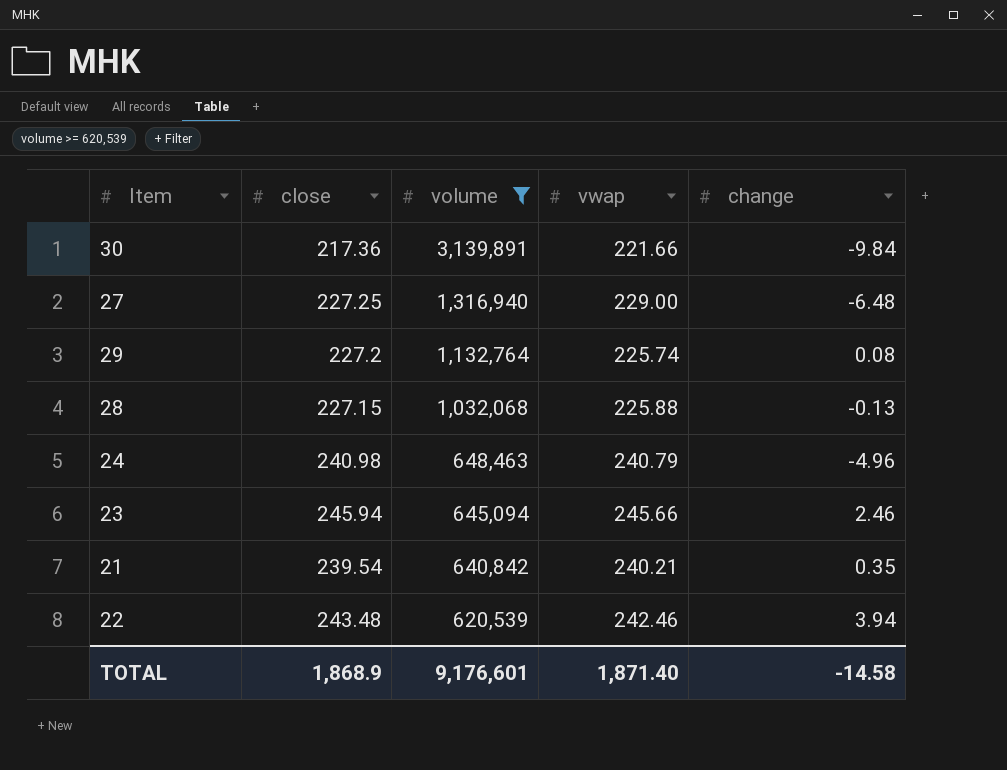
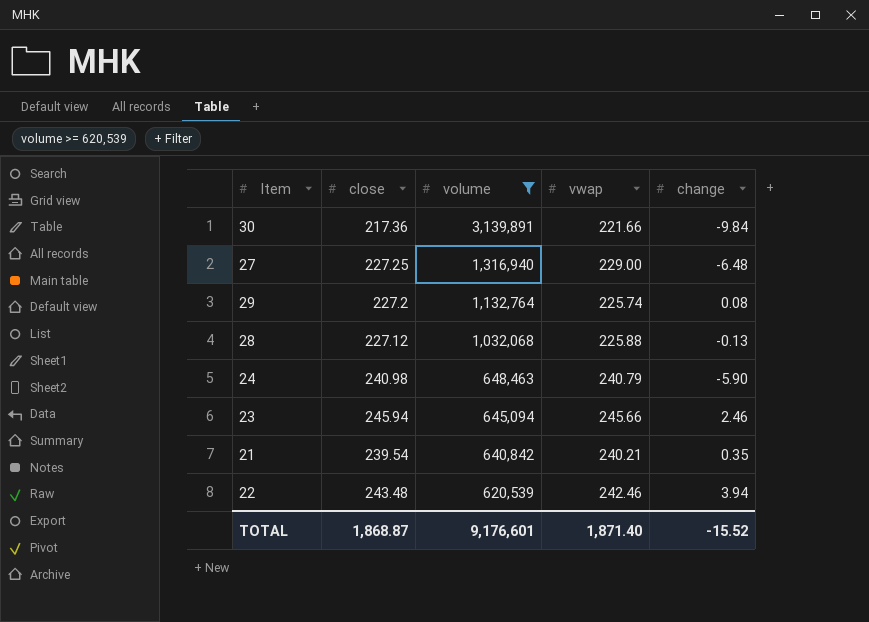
28 | close: 227.15 -> 227.12
24 | change: -4.96 -> -5.90
TOTAL | close: 1,868.9 -> 1,868.87
TOTAL | change: -14.58 -> -15.52

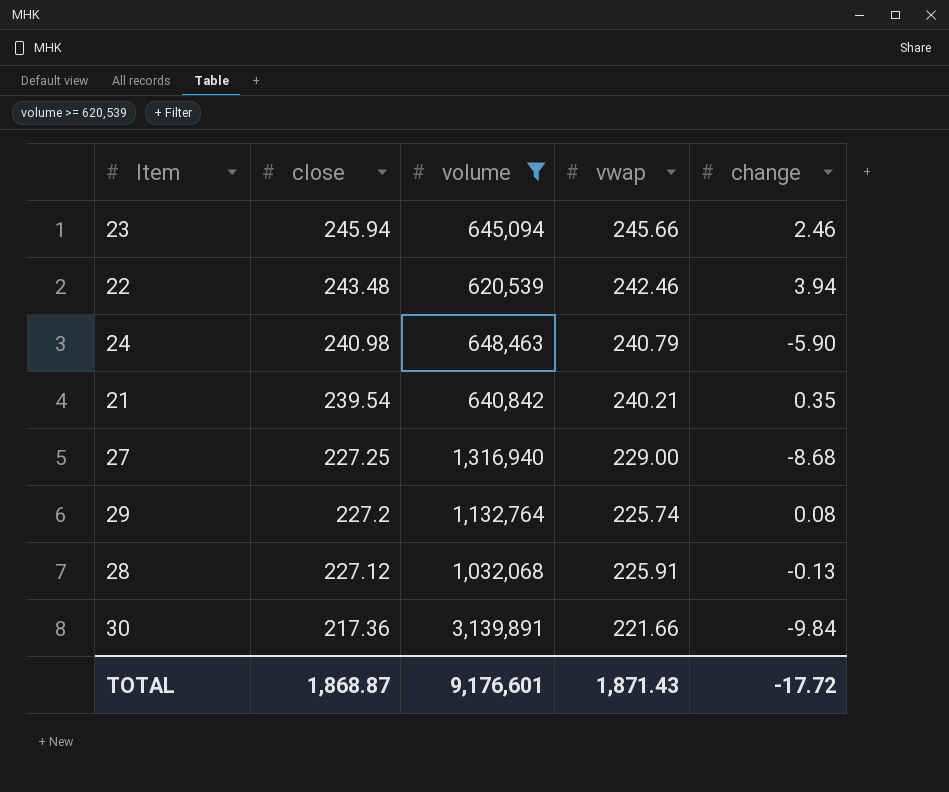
row order: volume descending -> close descending
27 | change: -6.48 -> -8.68
28 | vwap: 225.88 -> 225.91
TOTAL | vwap: 1,871.40 -> 1,871.43
TOTAL | change: -15.52 -> -17.72

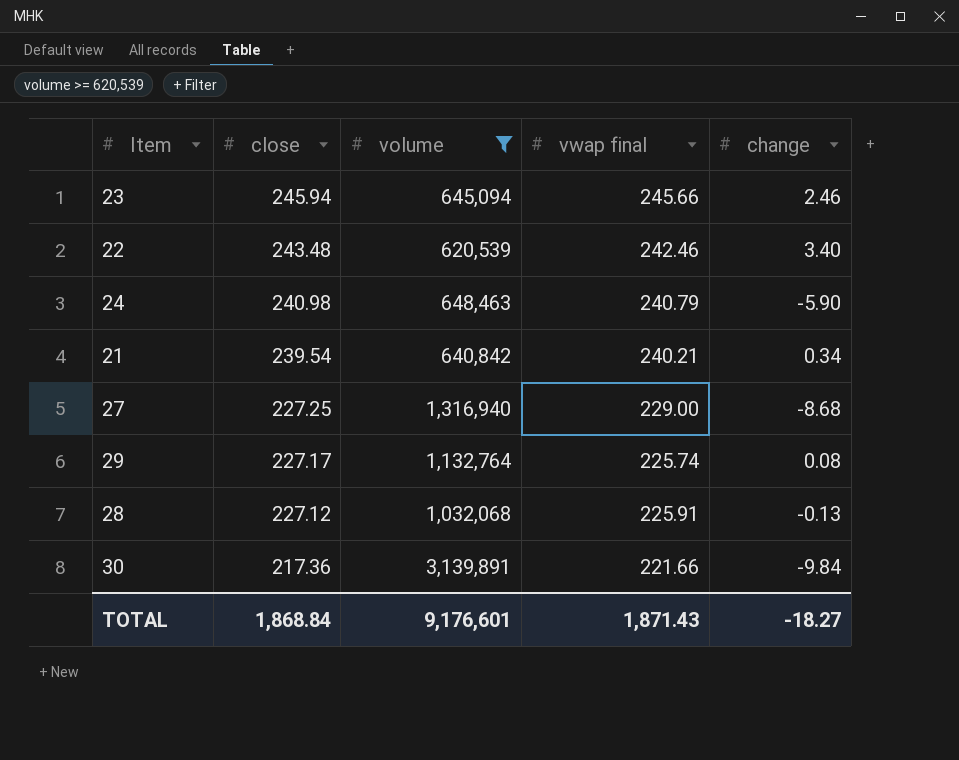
column name: vwap -> vwap final
22 | change: 3.94 -> 3.40
21 | change: 0.35 -> 0.34
29 | close: 227.2 -> 227.17
TOTAL | close: 1,868.87 -> 1,868.84
TOTAL | change: -17.72 -> -18.27

